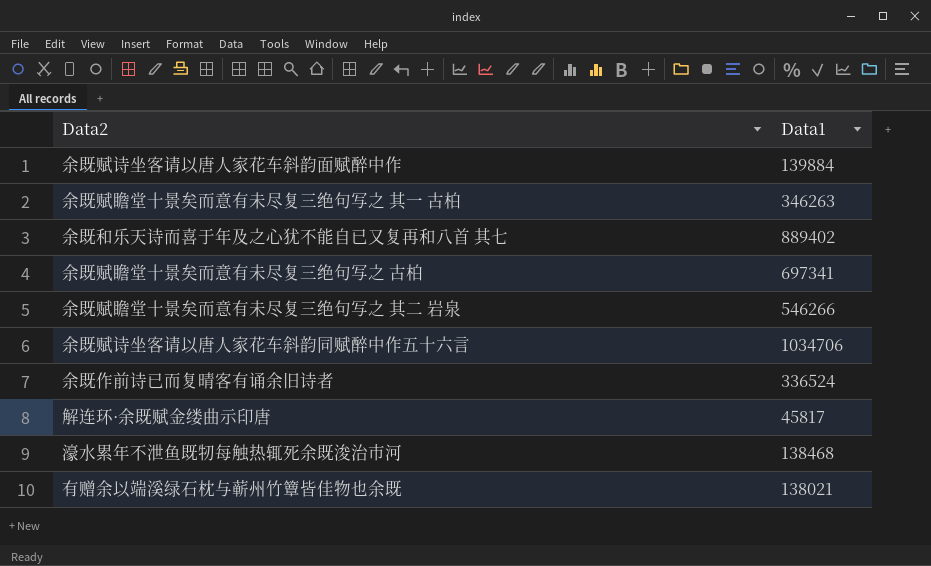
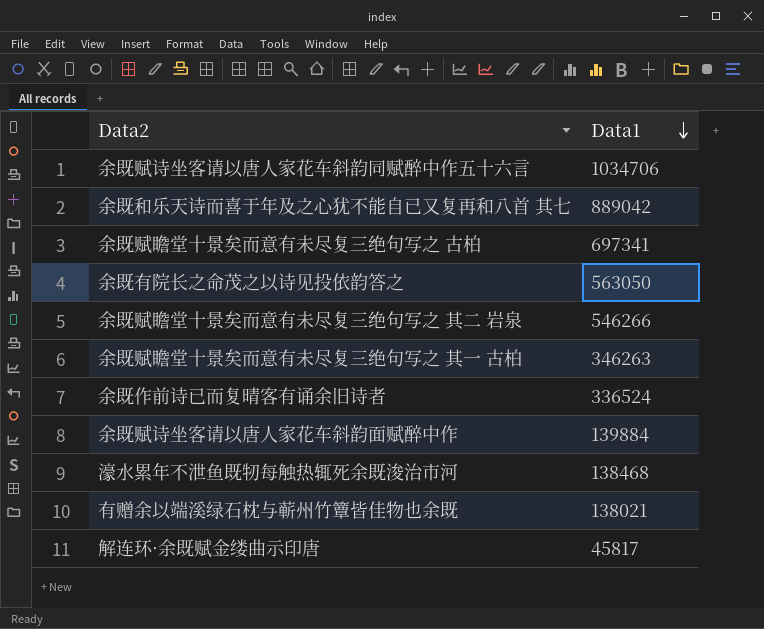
row order: none -> Data1 descending
余既和乐天诗而喜于年及之心犹不能自已又复再和八首 其七 | Data1: 889402 -> 889042
row 余既有院长之命茂之以诗见投依韵答之: none -> 563050

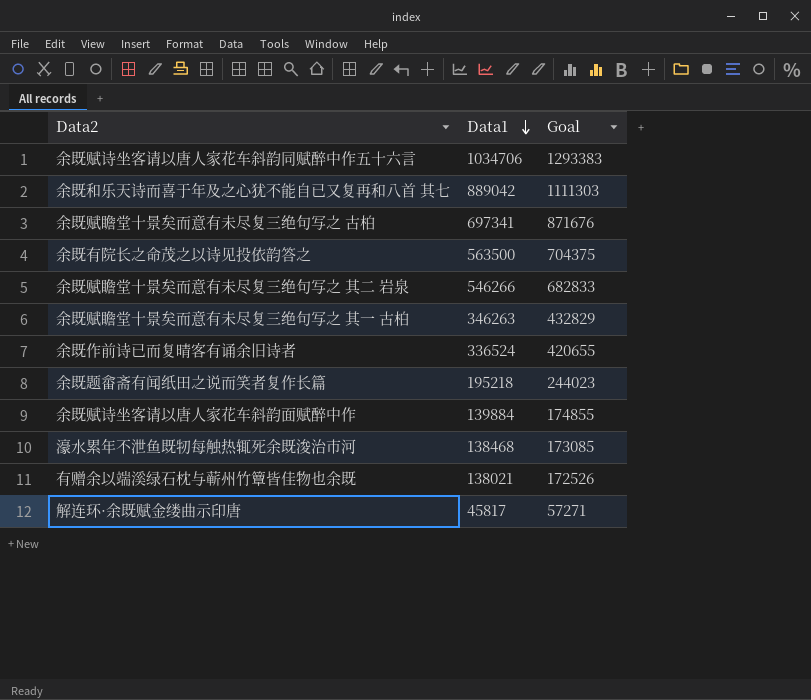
column Goal | formula: none -> [Data1] * 1.25
余既有院长之命茂之以诗见投依韵答之 | Data1: 563050 -> 563500
row 余既题畲斋有闻纸田之说而笑者复作长篇: none -> 195218 | 244023

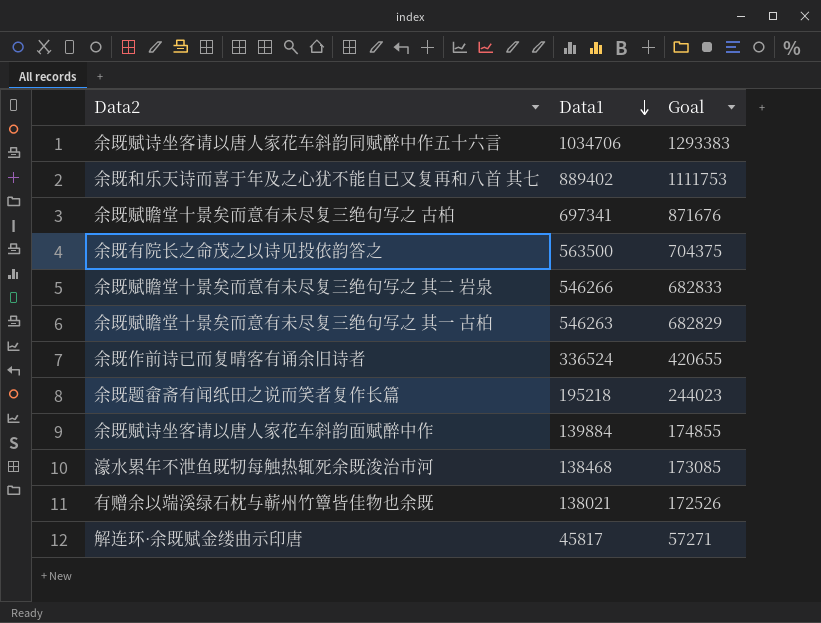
余既和乐天诗而喜于年及之心犹不能自已又复再和八首 其七 | Data1: 889042 -> 889402
余既和乐天诗而喜于年及之心犹不能自已又复再和八首 其七 | Goal: 1111303 -> 1111753
余既赋瞻堂十景矣而意有未尽复三绝句写之 其一 古柏 | Data1: 346263 -> 546263
余既赋瞻堂十景矣而意有未尽复三绝句写之 其一 古柏 | Goal: 432829 -> 682829

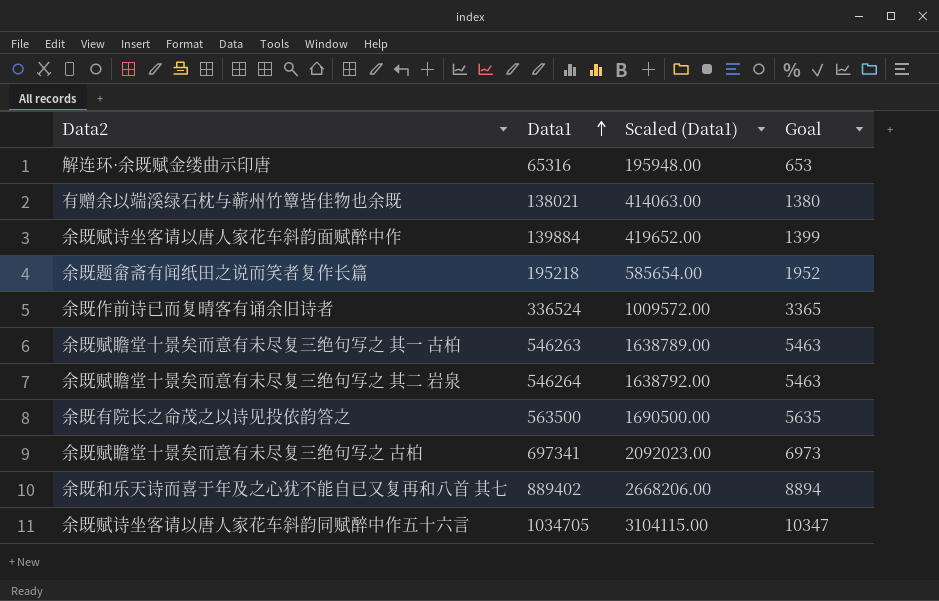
row order: Data1 descending -> Data1 ascending
column Scaled (Data1) | formula: none -> [Data1] * 3
column Goal | formula: [Data1] * 1.25 -> [Data1] * 0.01
row 濠水累年不泄鱼既牣每触热辄死余既浚治市河: 138468 | 173085 -> none
解连环·余既赋金缕曲示印唐 | Data1: 45817 -> 65316
余既赋瞻堂十景矣而意有未尽复三绝句写之 其二 岩泉 | Data1: 546266 -> 546264
余既赋诗坐客请以唐人家花车斜韵同赋醉中作五十六言 | Data1: 1034706 -> 1034705

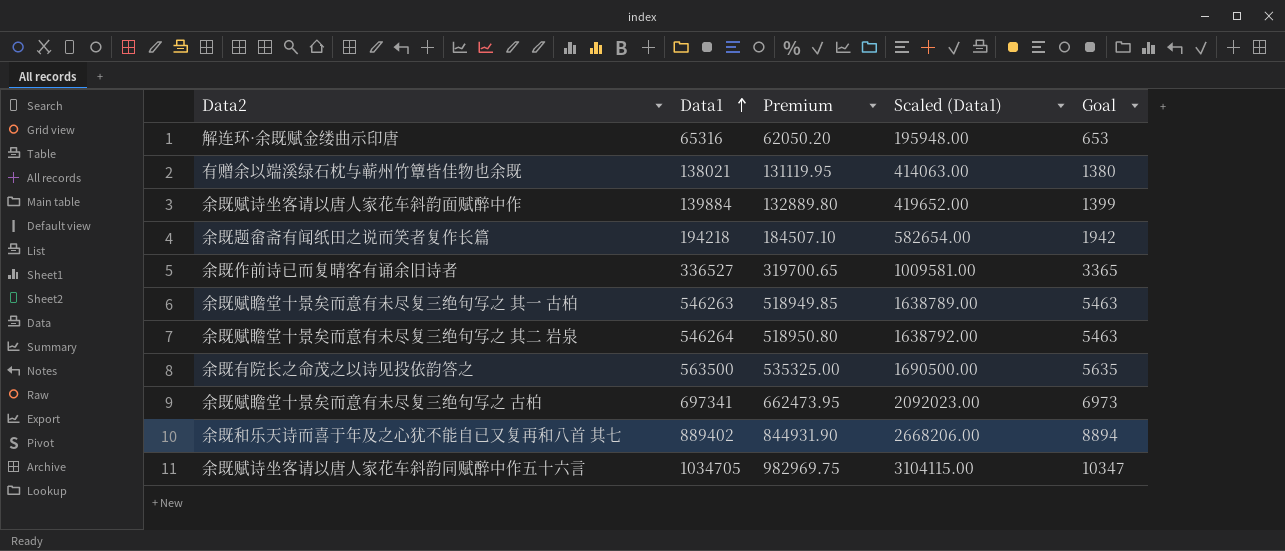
column Premium | formula: none -> [Data1] * 0.95
余既题畲斋有闻纸田之说而笑者复作长篇 | Data1: 195218 -> 194218
余既题畲斋有闻纸田之说而笑者复作长篇 | Scaled (Data1): 585654.00 -> 582654.00
余既题畲斋有闻纸田之说而笑者复作长篇 | Goal: 1952 -> 1942
余既作前诗已而复晴客有诵余旧诗者 | Data1: 336524 -> 336527
余既作前诗已而复晴客有诵余旧诗者 | Scaled (Data1): 1009572.00 -> 1009581.00

